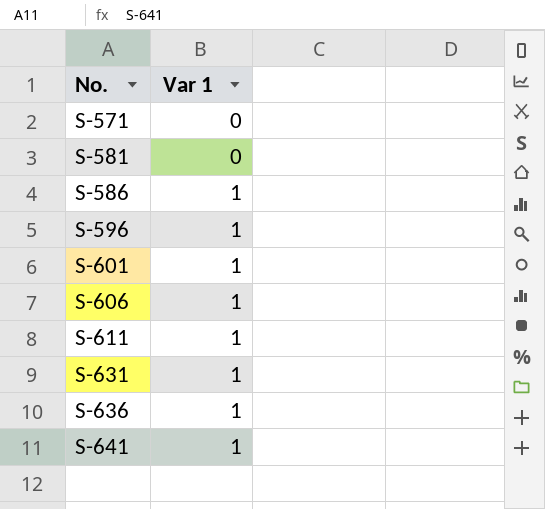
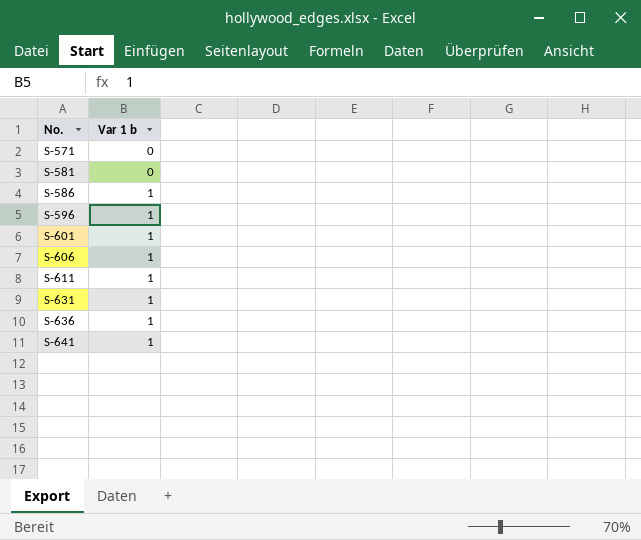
column name: Var 1 -> Var 1 b

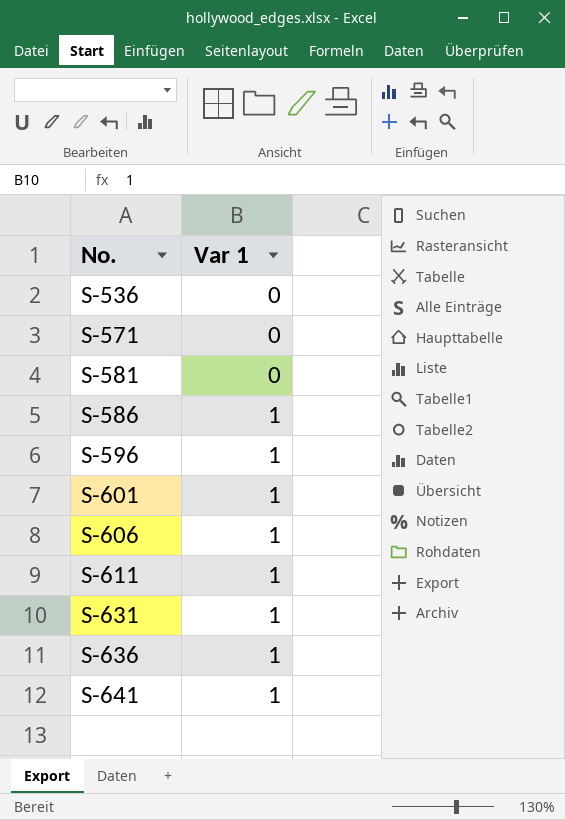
column name: Var 1 b -> Var 1
row S-536: none -> 0

